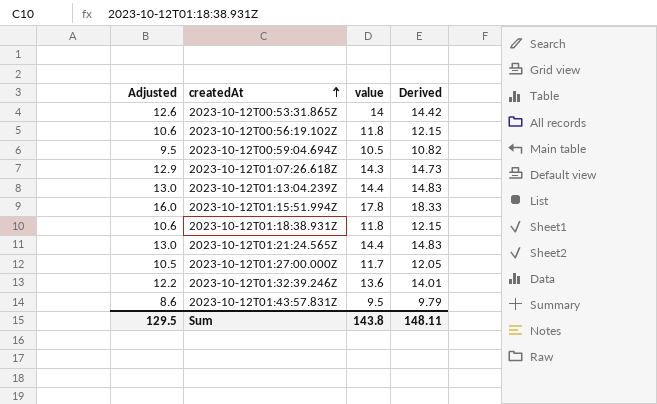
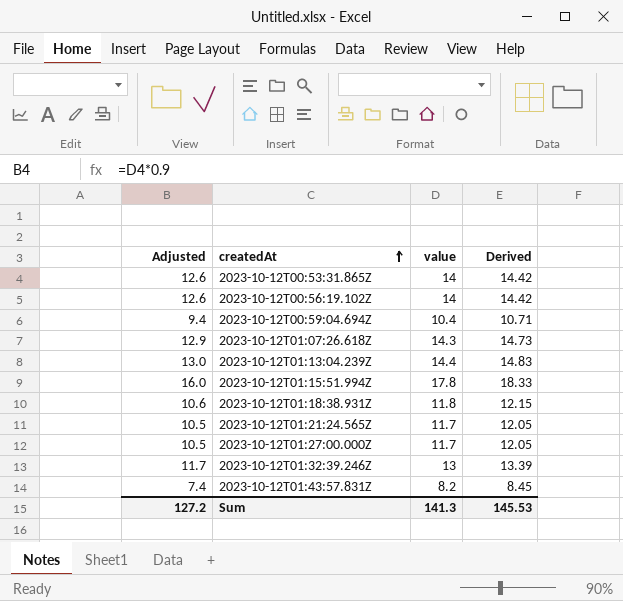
2023-10-12T00:56:19.102Z | Adjusted: 10.6 -> 12.6
2023-10-12T00:56:19.102Z | value: 11.8 -> 14
2023-10-12T00:56:19.102Z | Derived: 12.15 -> 14.42
2023-10-12T00:59:04.694Z | Adjusted: 9.5 -> 9.4
2023-10-12T00:59:04.694Z | value: 10.5 -> 10.4
2023-10-12T00:59:04.694Z | Derived: 10.82 -> 10.71
2023-10-12T01:21:24.565Z | Adjusted: 13.0 -> 10.5
2023-10-12T01:21:24.565Z | value: 14.4 -> 11.7
2023-10-12T01:21:24.565Z | Derived: 14.83 -> 12.05
2023-10-12T01:32:39.246Z | Adjusted: 12.2 -> 11.7
2023-10-12T01:32:39.246Z | value: 13.6 -> 13
2023-10-12T01:32:39.246Z | Derived: 14.01 -> 13.39
2023-10-12T01:43:57.831Z | Adjusted: 8.6 -> 7.4
2023-10-12T01:43:57.831Z | value: 9.5 -> 8.2
2023-10-12T01:43:57.831Z | Derived: 9.79 -> 8.45
Sum | Adjusted: 129.5 -> 127.2
Sum | value: 143.8 -> 141.3
Sum | Derived: 148.11 -> 145.53

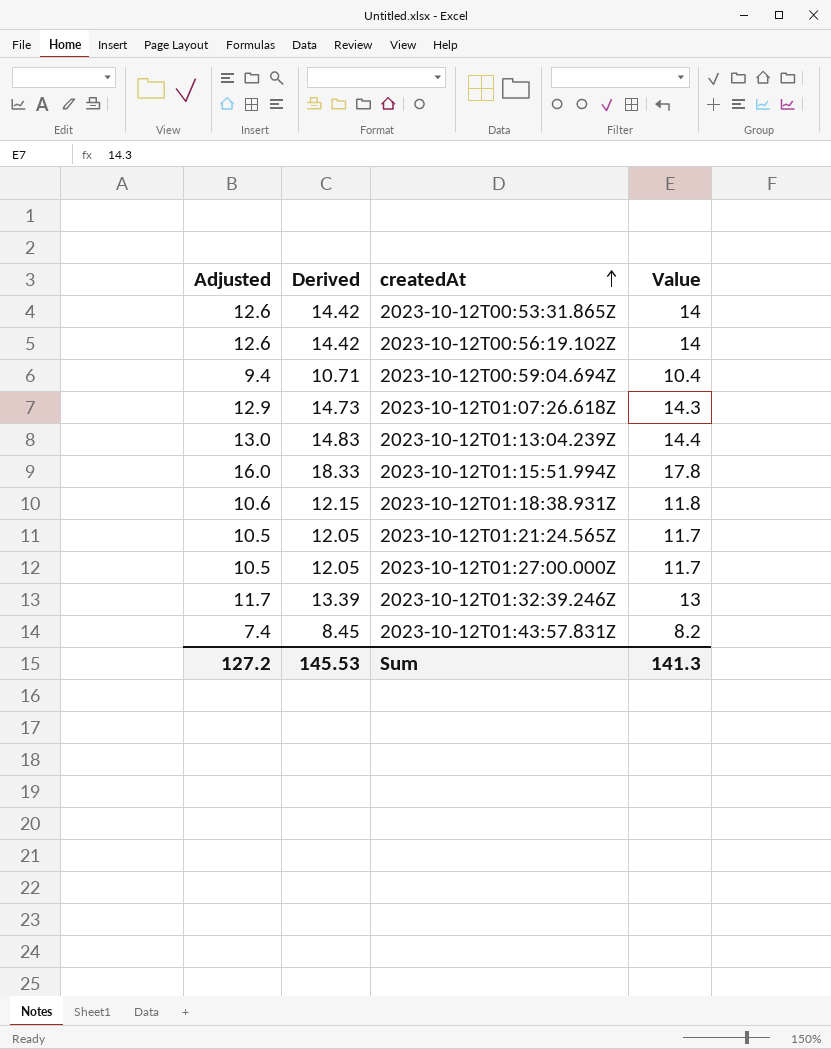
column Derived | position: 4 -> 2
column name: value -> Value

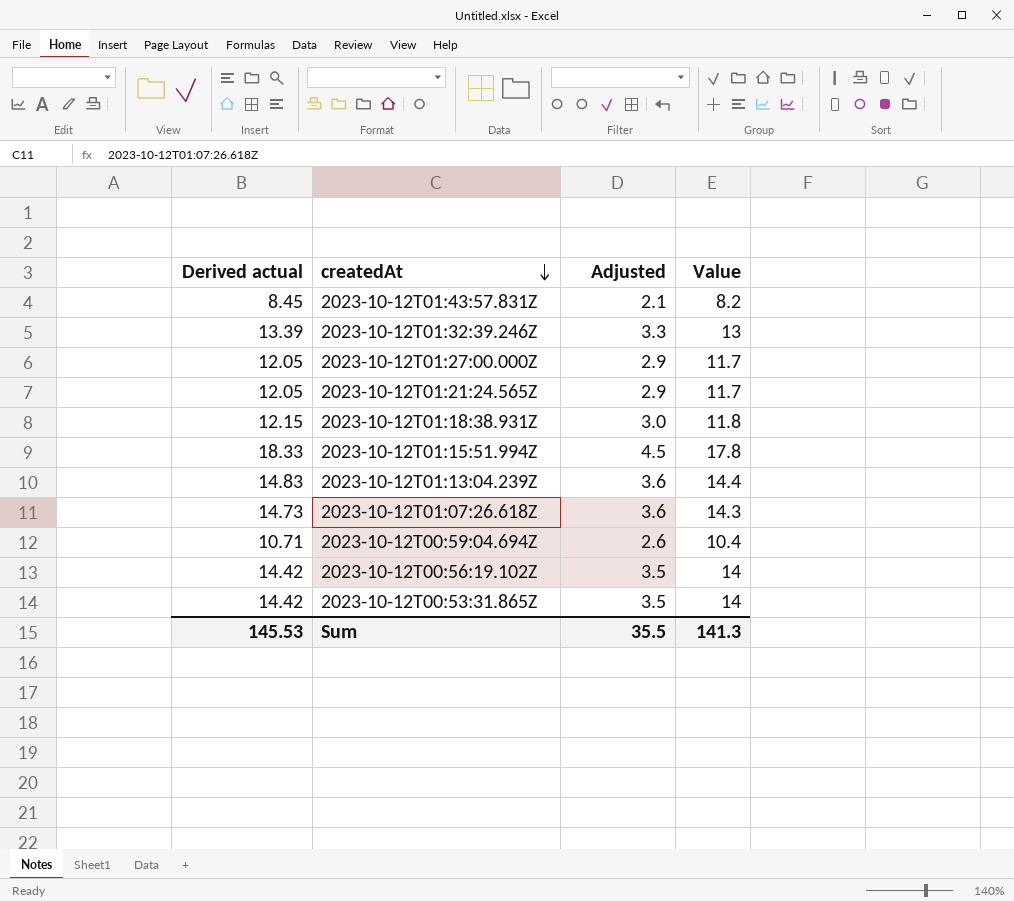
row order: createdAt ascending -> createdAt descending
column name: Derived -> Derived actual
column Adjusted | formula: [Value] * 0.9 -> [Value] * 0.25
column Adjusted | position: 1 -> 3
Sum | Adjusted: 127.2 -> 35.5

